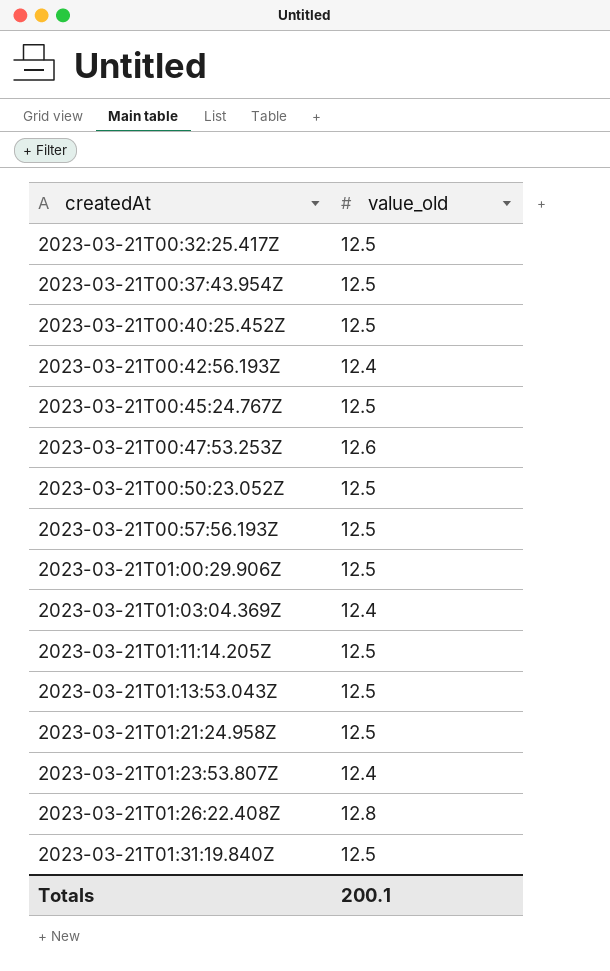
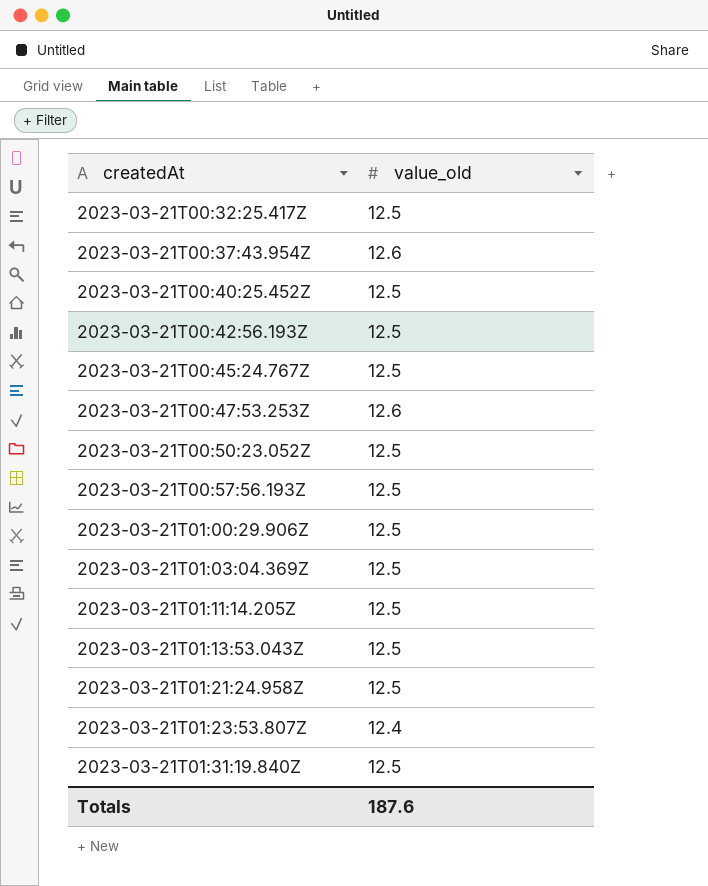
row 2023-03-21T01:26:22.408Z: 12.8 -> none
2023-03-21T00:37:43.954Z | value_old: 12.5 -> 12.6
2023-03-21T00:42:56.193Z | value_old: 12.4 -> 12.5
2023-03-21T01:03:04.369Z | value_old: 12.4 -> 12.5
Totals | value_old: 200.1 -> 187.6

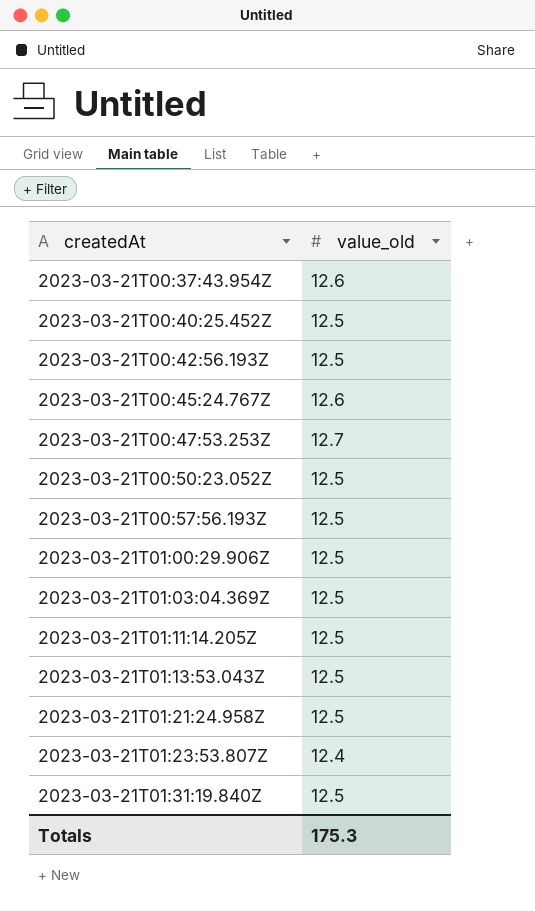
row 2023-03-21T00:32:25.417Z: 12.5 -> none
2023-03-21T00:45:24.767Z | value_old: 12.5 -> 12.6
2023-03-21T00:47:53.253Z | value_old: 12.6 -> 12.7
Totals | value_old: 187.6 -> 175.3

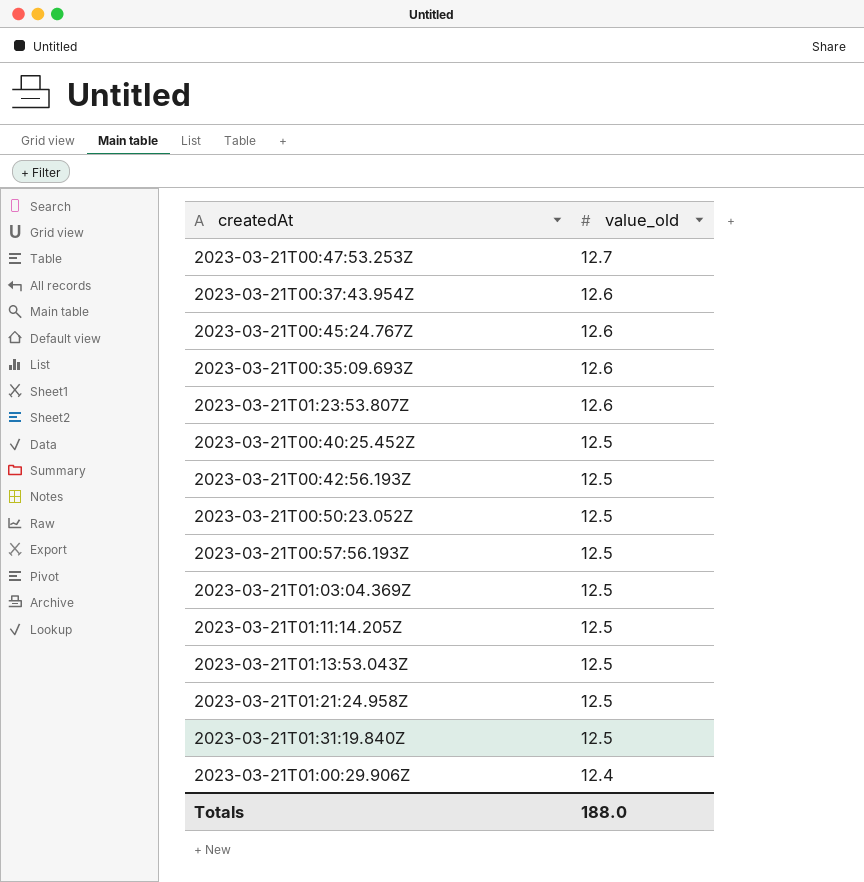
row order: createdAt ascending -> value_old descending
row 2023-03-21T00:35:09.693Z: none -> 12.6
2023-03-21T01:23:53.807Z | value_old: 12.4 -> 12.6
2023-03-21T01:00:29.906Z | value_old: 12.5 -> 12.4
Totals | value_old: 175.3 -> 188.0

